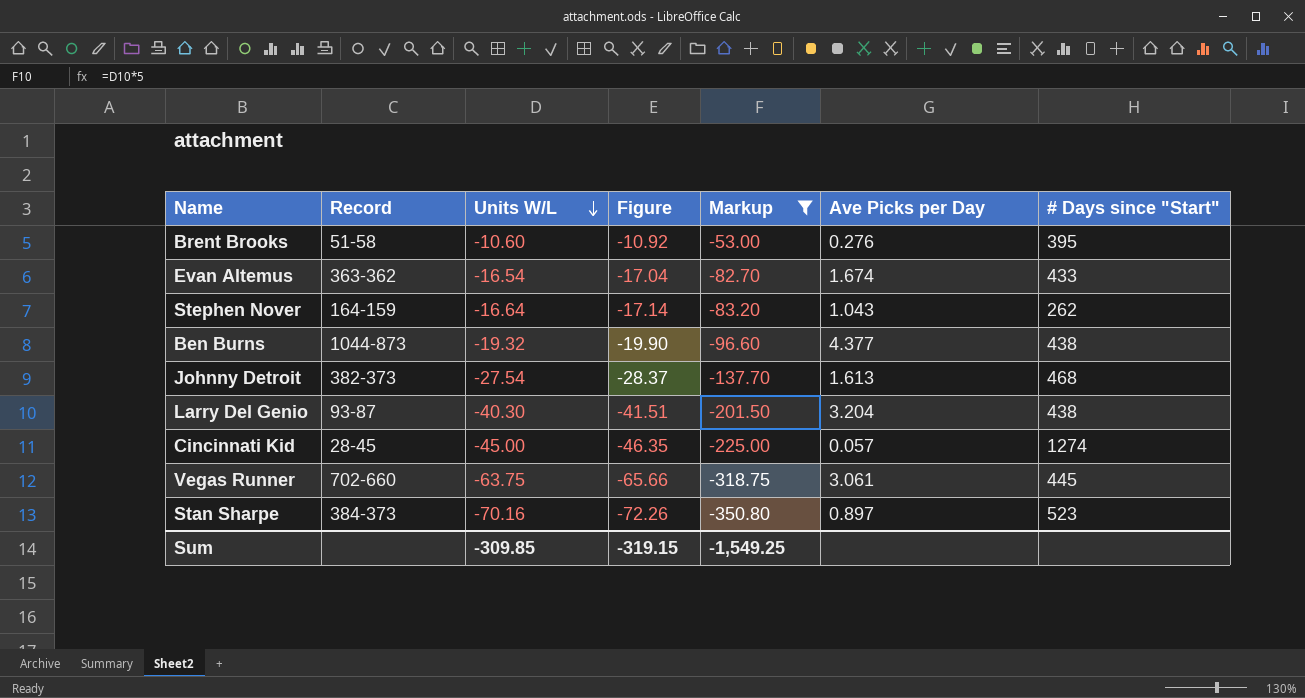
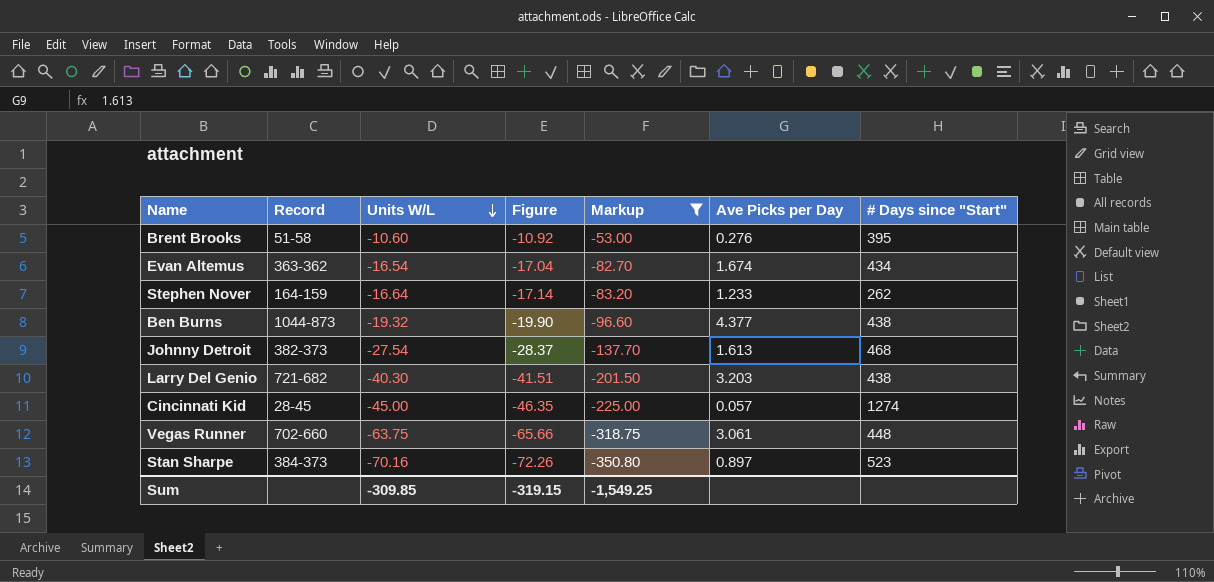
Evan Altemus | # Days since "Start": 433 -> 434
Stephen Nover | Ave Picks per Day: 1.043 -> 1.233
Larry Del Genio | Record: 93-87 -> 721-682
Larry Del Genio | Ave Picks per Day: 3.204 -> 3.203
Vegas Runner | # Days since "Start": 445 -> 448

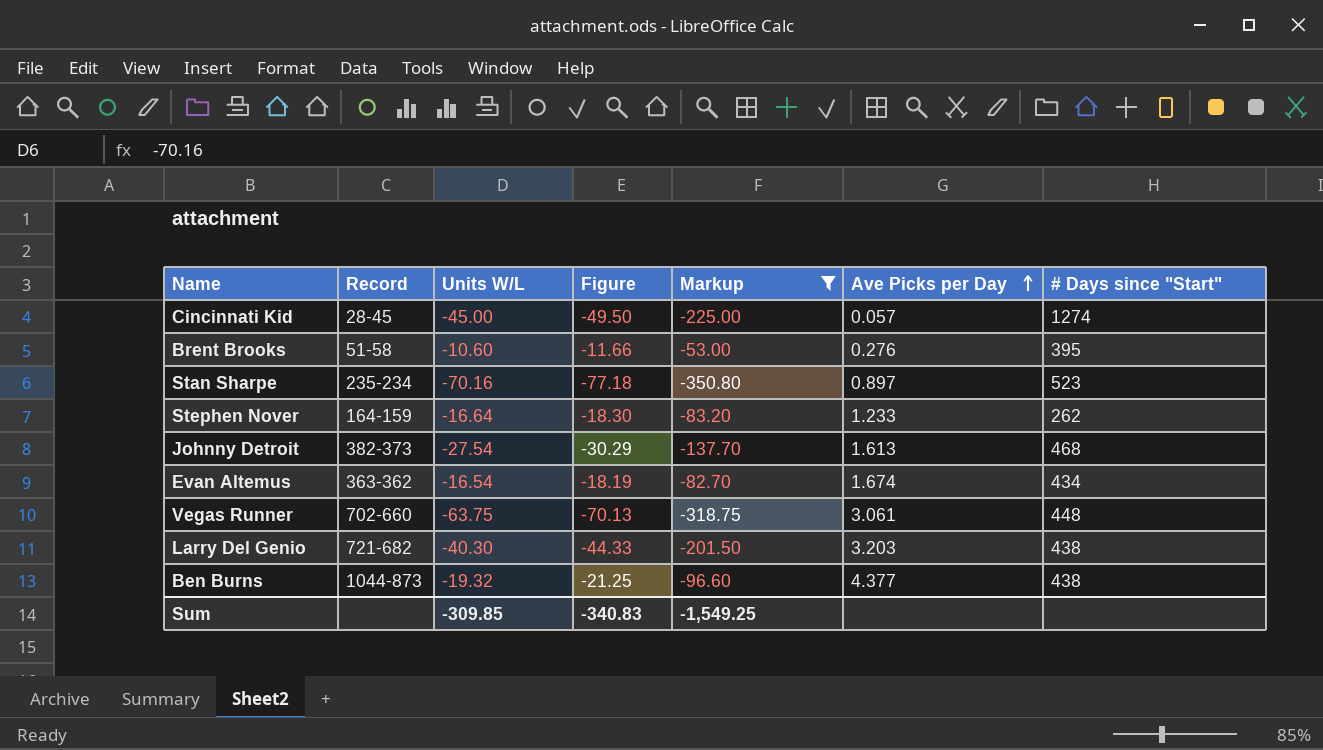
row order: Units W/L descending -> Ave Picks per Day ascending
column Figure | formula: [Units W/L] * 1.03 -> [Units W/L] * 1.1
Stan Sharpe | Record: 384-373 -> 235-234
Sum | Figure: -319.15 -> -340.83

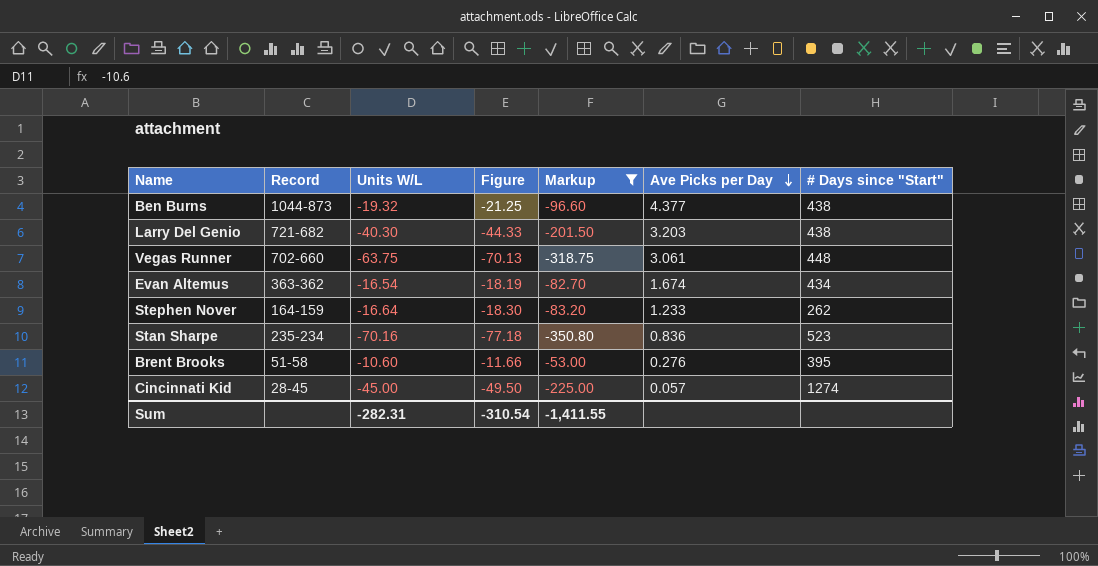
row order: Ave Picks per Day ascending -> Ave Picks per Day descending
row Johnny Detroit: 382-373 | -27.54 | -30.29 | -137.70 | 1.613 | 468 -> none
Stan Sharpe | Ave Picks per Day: 0.897 -> 0.836
Sum | Units W/L: -309.85 -> -282.31
Sum | Figure: -340.83 -> -310.54
Sum | Markup: -1,549.25 -> -1,411.55

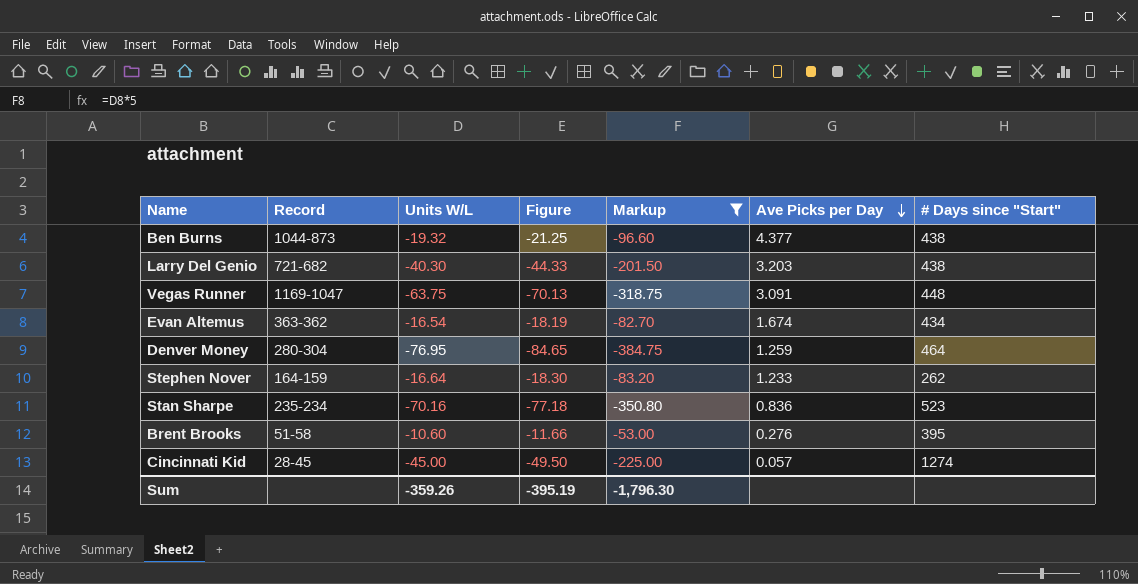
Vegas Runner | Record: 702-660 -> 1169-1047
Vegas Runner | Ave Picks per Day: 3.061 -> 3.091
row Denver Money: none -> 280-304 | -76.95 | -84.65 | -384.75 | 1.259 | 464
Sum | Units W/L: -282.31 -> -359.26
Sum | Figure: -310.54 -> -395.19
Sum | Markup: -1,411.55 -> -1,796.30

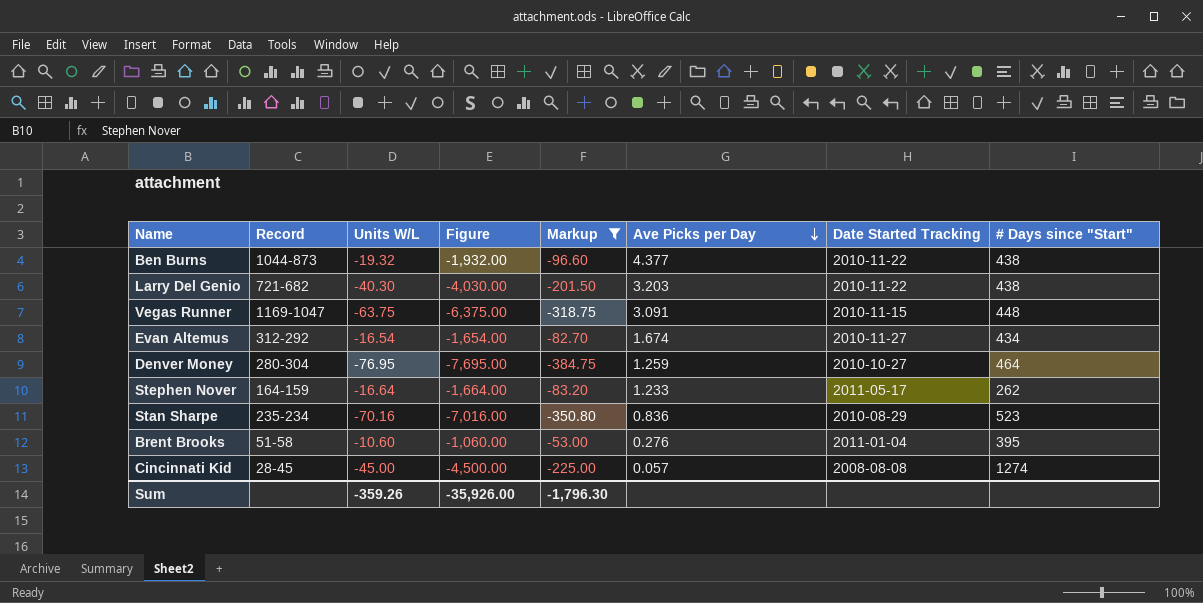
column Figure | formula: [Units W/L] * 1.1 -> [Units W/L] * 100
column Date Started Tracking | position: none -> 7
Evan Altemus | Record: 363-362 -> 312-292
Sum | Figure: -395.19 -> -35,926.00

